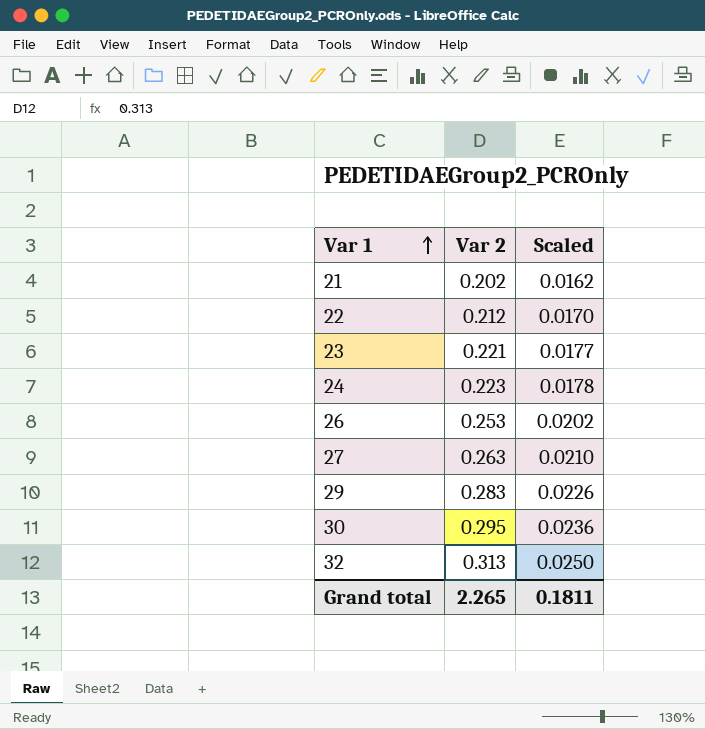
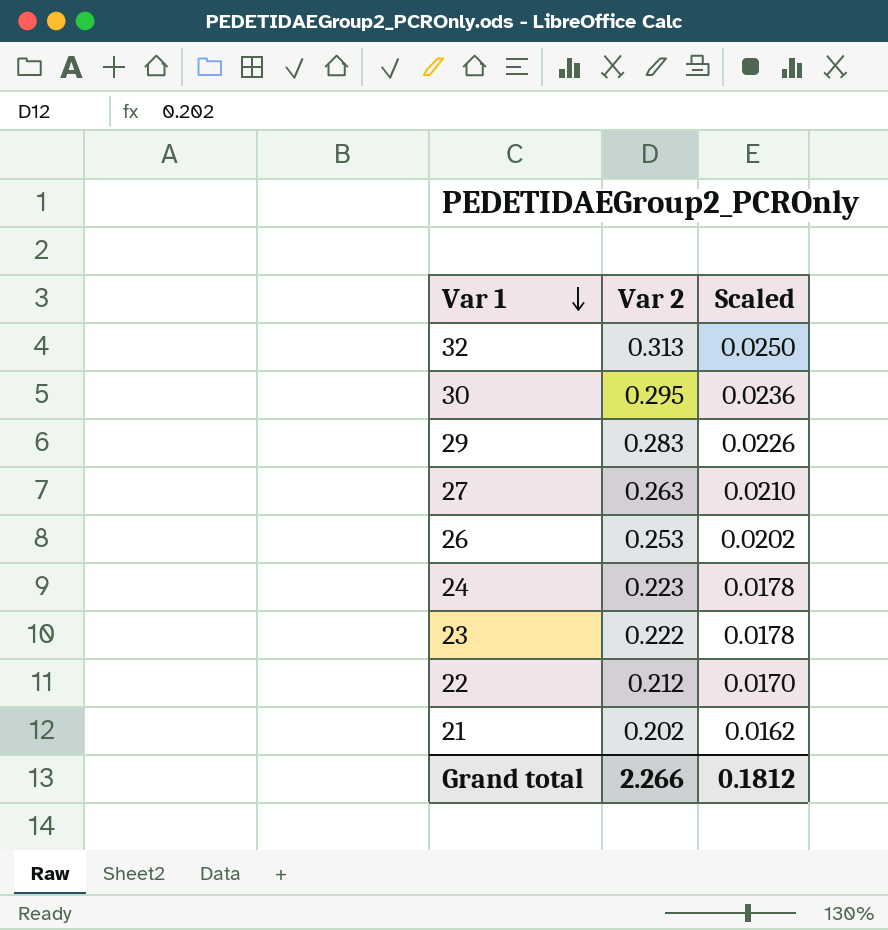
row order: Var 1 ascending -> Var 1 descending
23 | Var 2: 0.221 -> 0.222
23 | Scaled: 0.0177 -> 0.0178
Grand total | Var 2: 2.265 -> 2.266
Grand total | Scaled: 0.1811 -> 0.1812

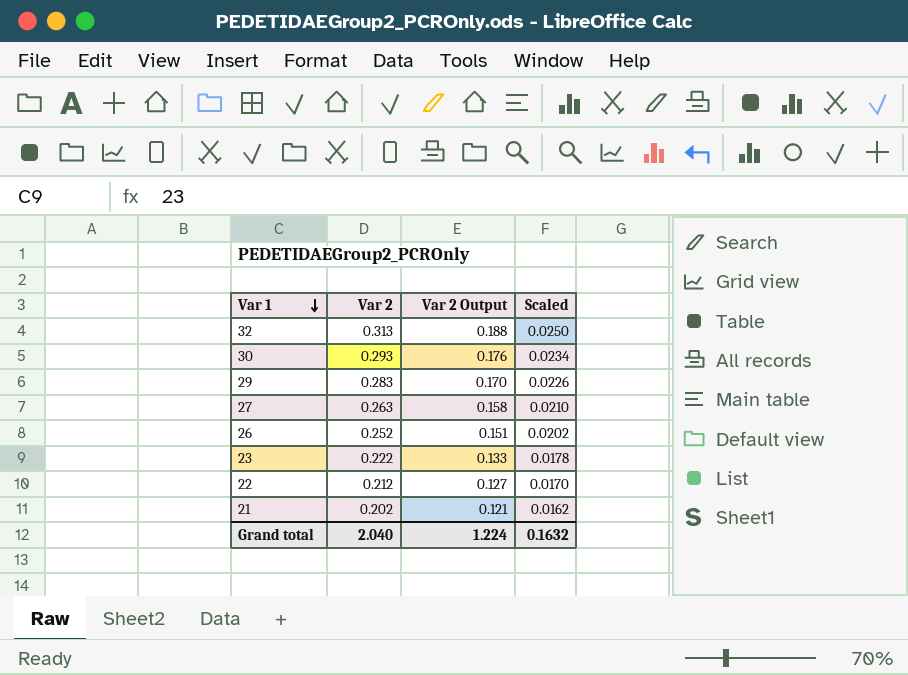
column Var 2 Output | formula: none -> [Var 2] * 0.6
row 24: 0.223 | 0.0178 -> none
30 | Var 2: 0.295 -> 0.293
30 | Scaled: 0.0236 -> 0.0234
26 | Var 2: 0.253 -> 0.252
Grand total | Var 2: 2.266 -> 2.040
Grand total | Scaled: 0.1812 -> 0.1632

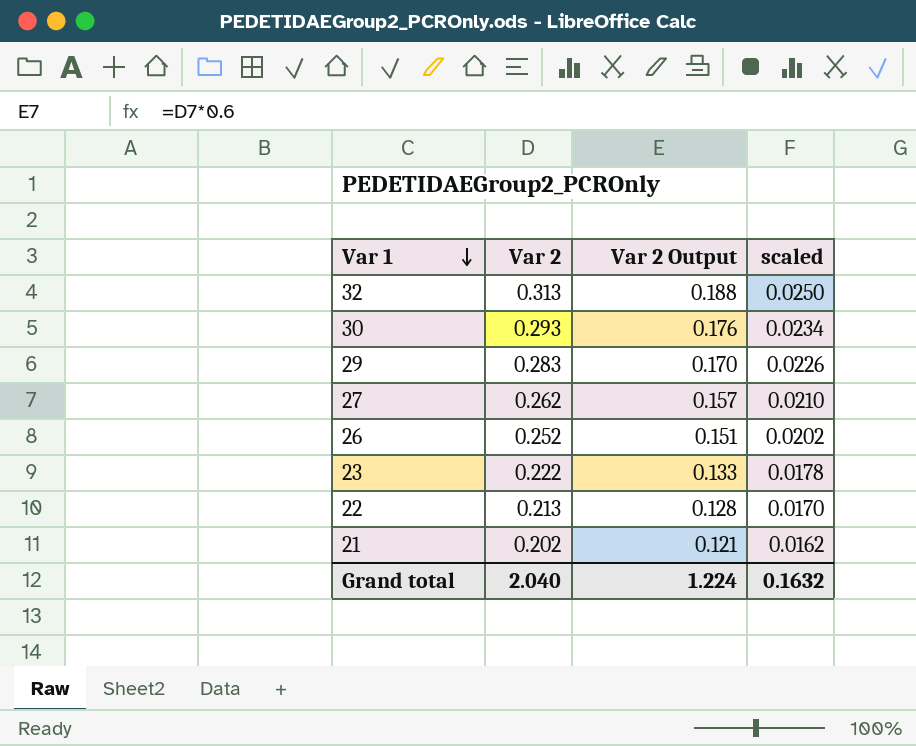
column name: Scaled -> scaled
27 | Var 2: 0.263 -> 0.262
27 | Var 2 Output: 0.158 -> 0.157
22 | Var 2: 0.212 -> 0.213
22 | Var 2 Output: 0.127 -> 0.128

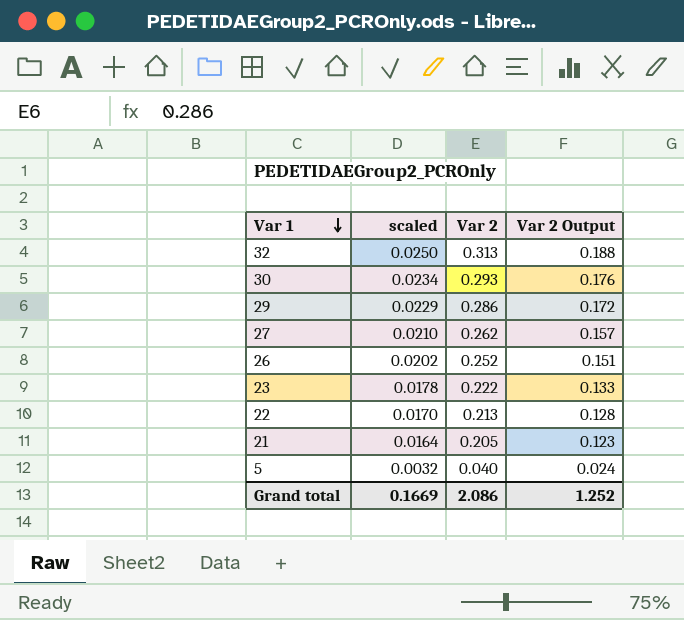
column scaled | position: 4 -> 2
29 | scaled: 0.0226 -> 0.0229
29 | Var 2: 0.283 -> 0.286
29 | Var 2 Output: 0.170 -> 0.172
21 | scaled: 0.0162 -> 0.0164
21 | Var 2: 0.202 -> 0.205
21 | Var 2 Output: 0.121 -> 0.123
row 5: none -> 0.0032 | 0.040 | 0.024
Grand total | scaled: 0.1632 -> 0.1669
Grand total | Var 2: 2.040 -> 2.086
Grand total | Var 2 Output: 1.224 -> 1.252

